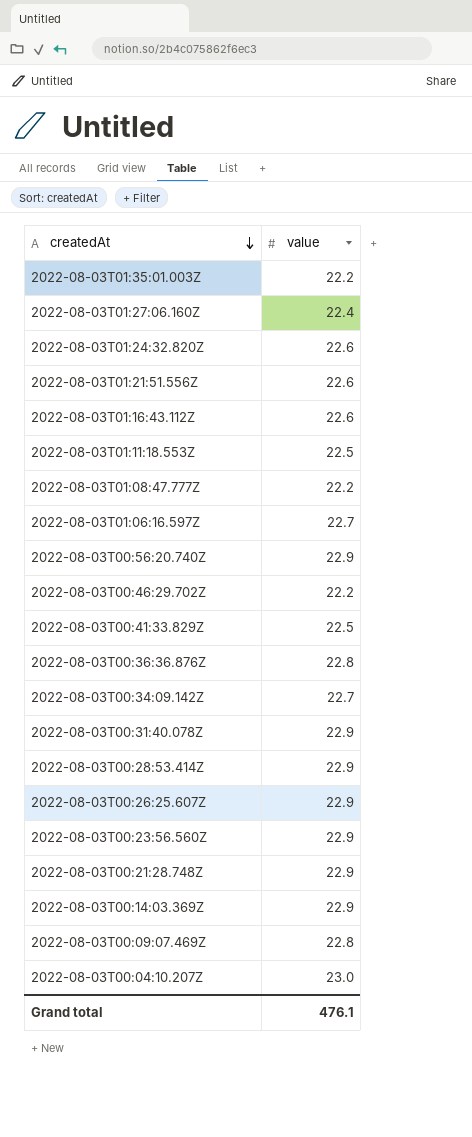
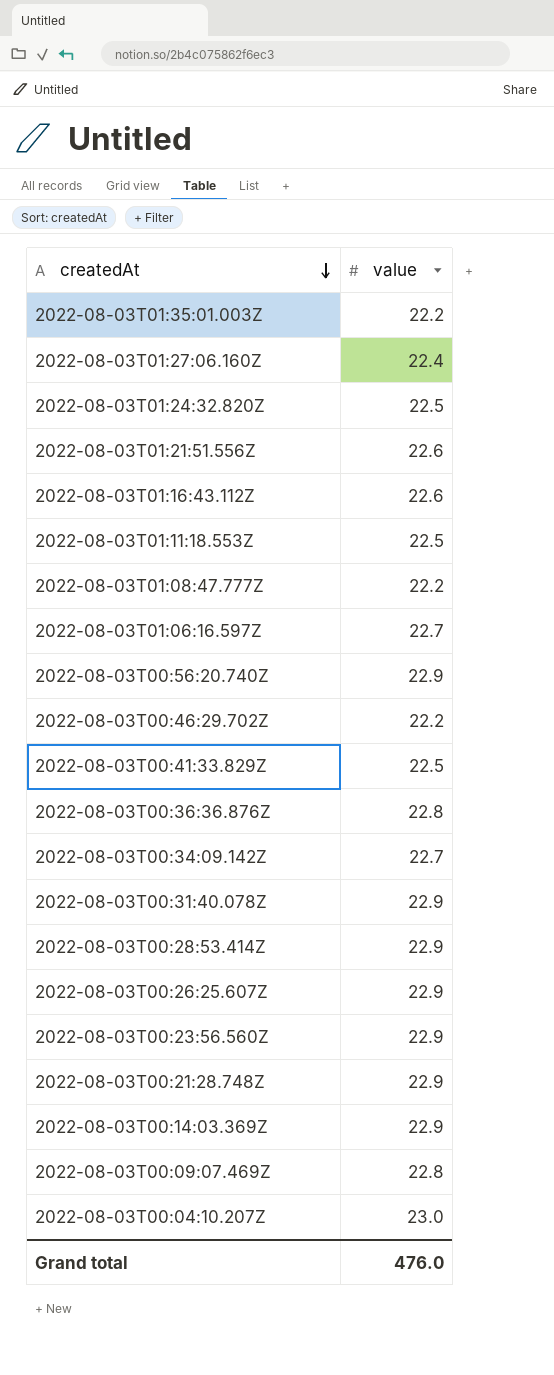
2022-08-03T01:24:32.820Z | value: 22.6 -> 22.5
Grand total | value: 476.1 -> 476.0

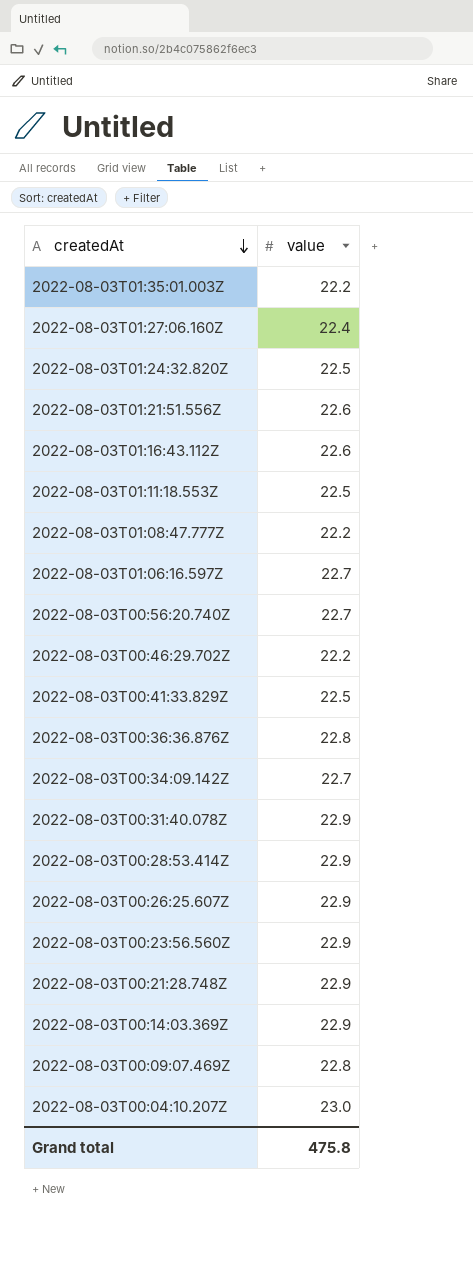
2022-08-03T00:56:20.740Z | value: 22.9 -> 22.7
Grand total | value: 476.0 -> 475.8

